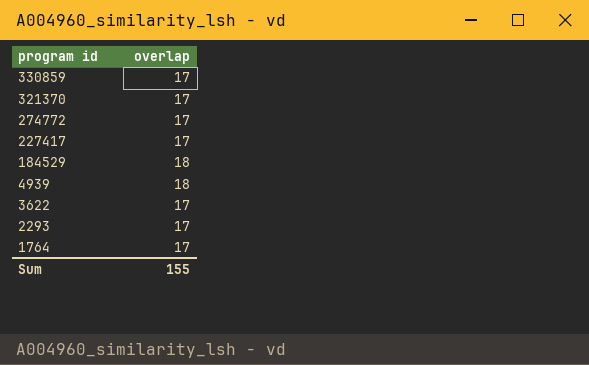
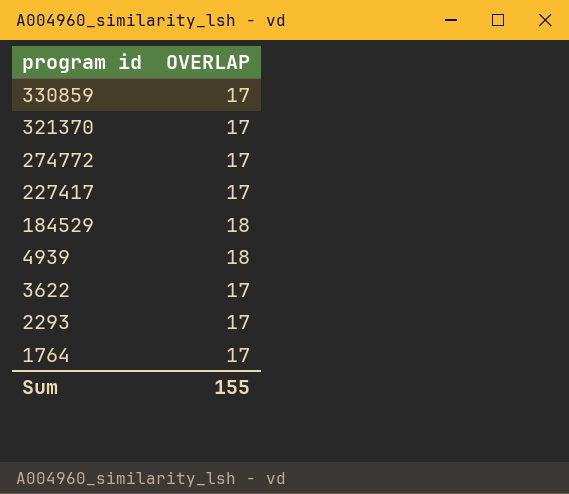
column name: overlap -> OVERLAP

